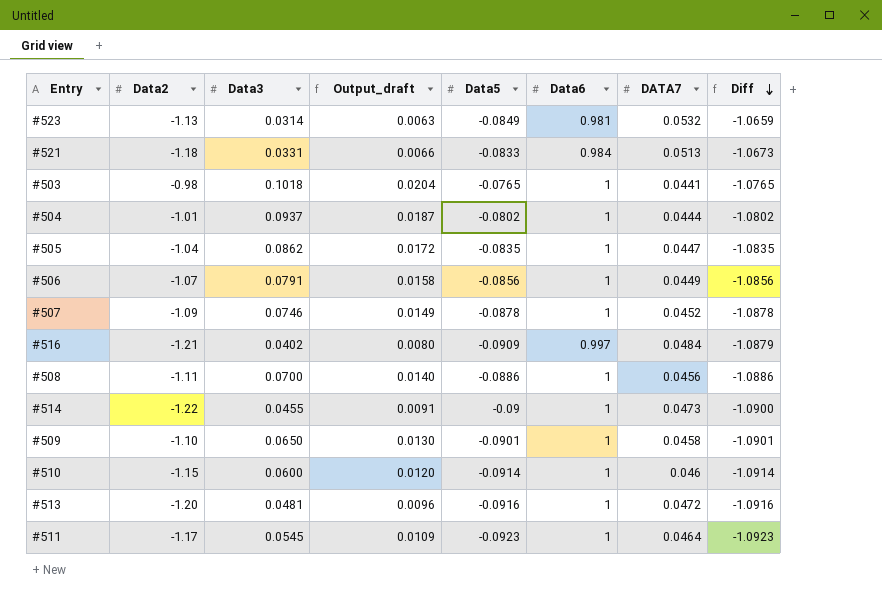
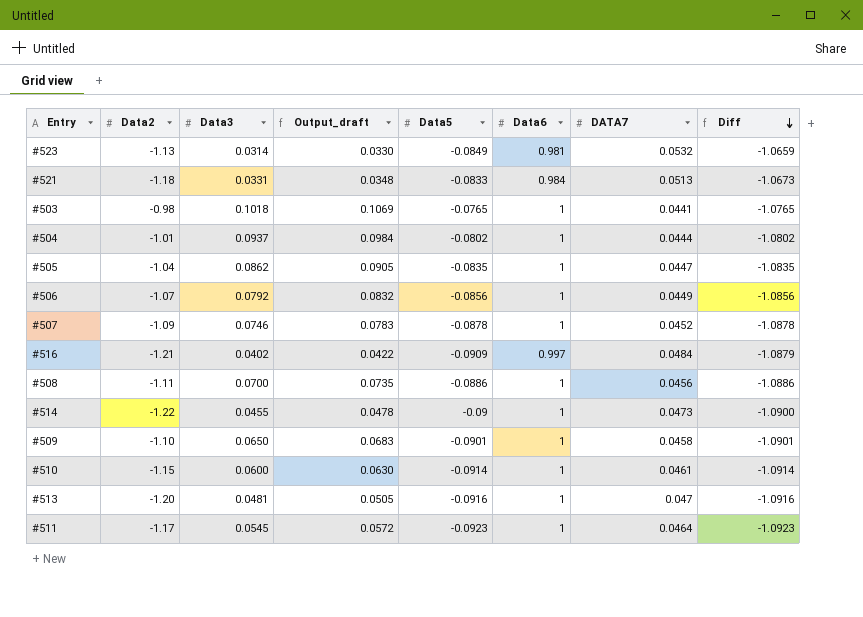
column Output_draft | formula: [Data3] * 0.2 -> [Data3] * 1.05
#506 | Data3: 0.0791 -> 0.0792
#510 | DATA7: 0.046 -> 0.0461
#513 | DATA7: 0.0472 -> 0.047

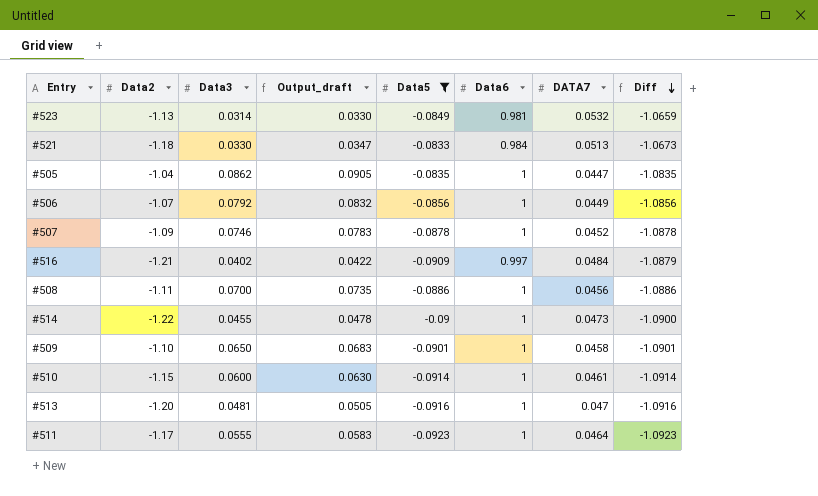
filter: none -> Data5 <= -0.0833
#521 | Data3: 0.0331 -> 0.0330
#521 | Output_draft: 0.0348 -> 0.0347
#511 | Data3: 0.0545 -> 0.0555
#511 | Output_draft: 0.0572 -> 0.0583

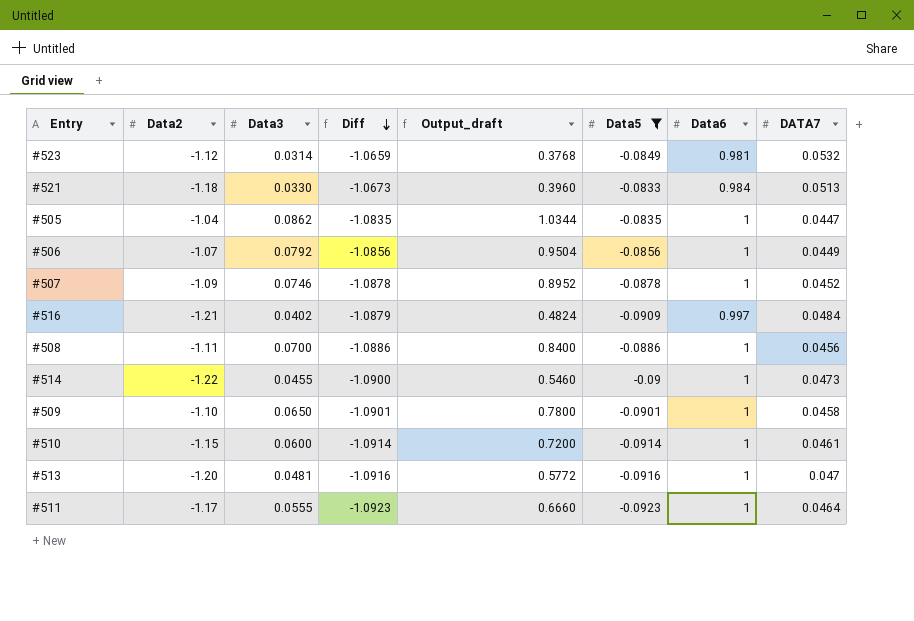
column Diff | position: 8 -> 4
column Output_draft | formula: [Data3] * 1.05 -> [Data3] * 12
#523 | Data2: -1.13 -> -1.12

